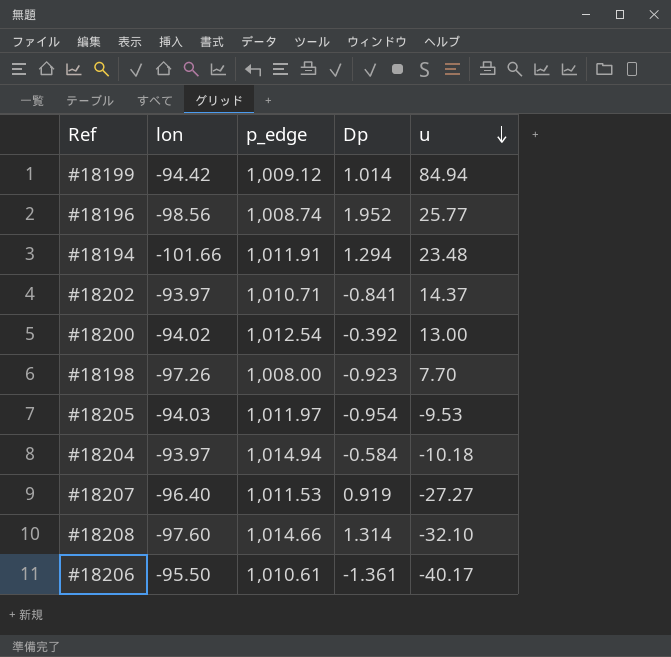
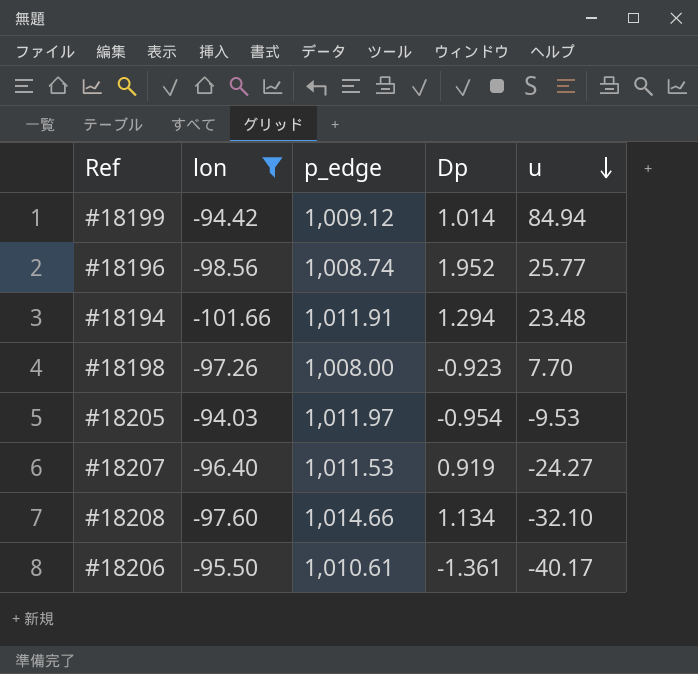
filter: none -> lon <= -94.03
#18207 | u: -27.27 -> -24.27
#18208 | Dp: 1.314 -> 1.134

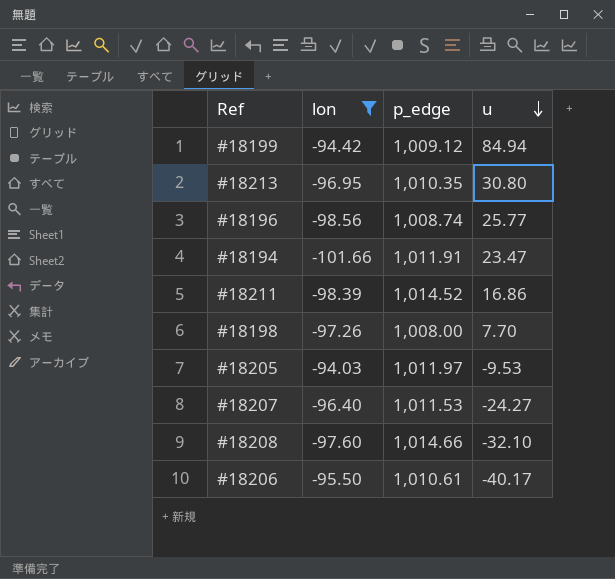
column Dp | position: 4 -> none
row #18213: none -> -96.95 | 1,010.35 | 30.80
#18194 | u: 23.48 -> 23.47
row #18211: none -> -98.39 | 1,014.52 | 16.86

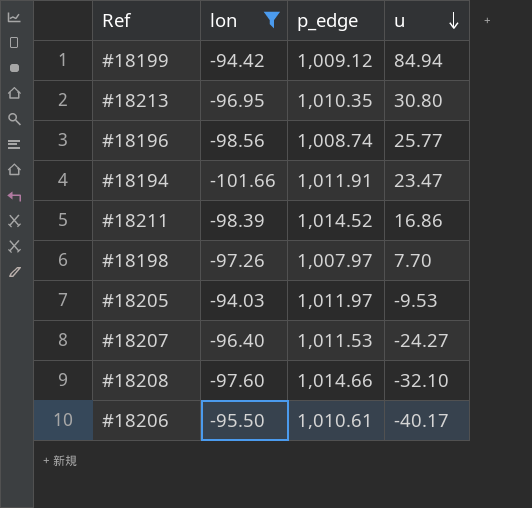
#18198 | p_edge: 1,008.00 -> 1,007.97

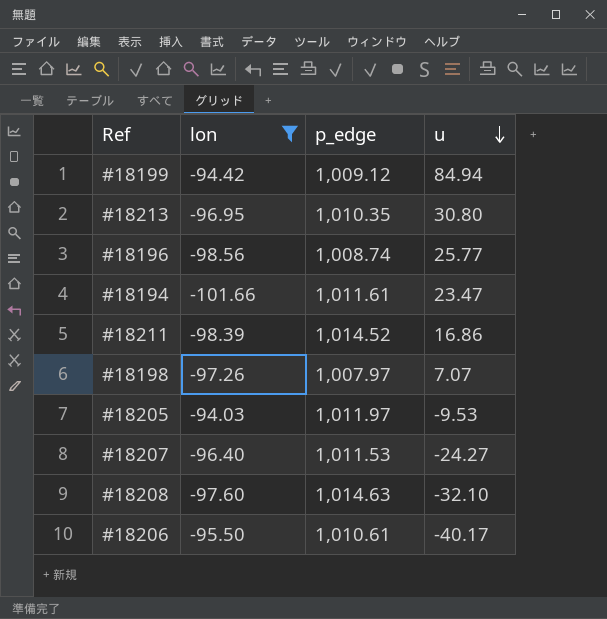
#18194 | p_edge: 1,011.91 -> 1,011.61
#18198 | u: 7.70 -> 7.07
#18208 | p_edge: 1,014.66 -> 1,014.63

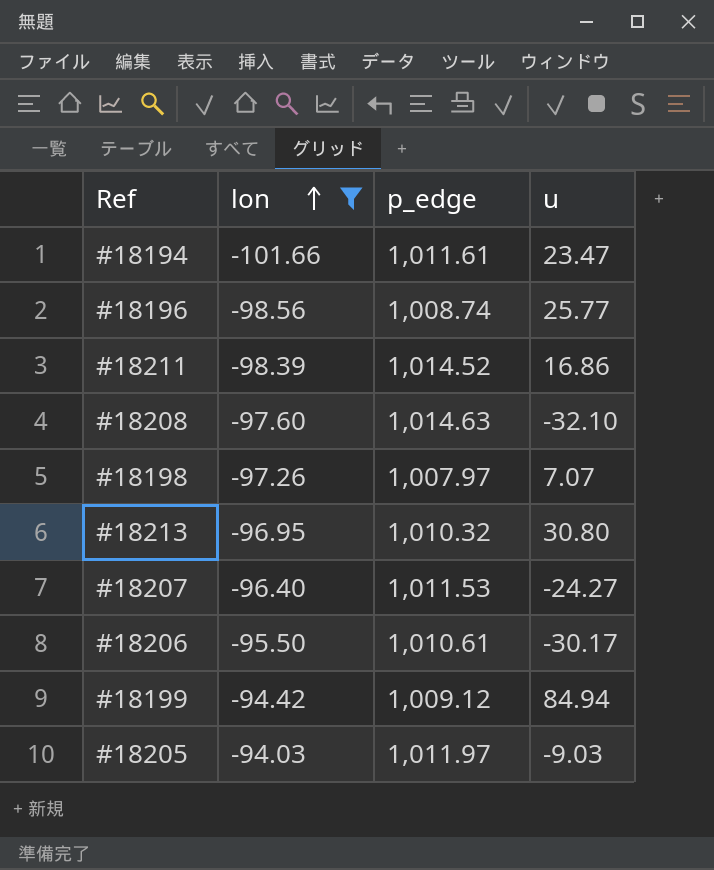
row order: u descending -> lon ascending
#18213 | p_edge: 1,010.35 -> 1,010.32
#18206 | u: -40.17 -> -30.17
#18205 | u: -9.53 -> -9.03

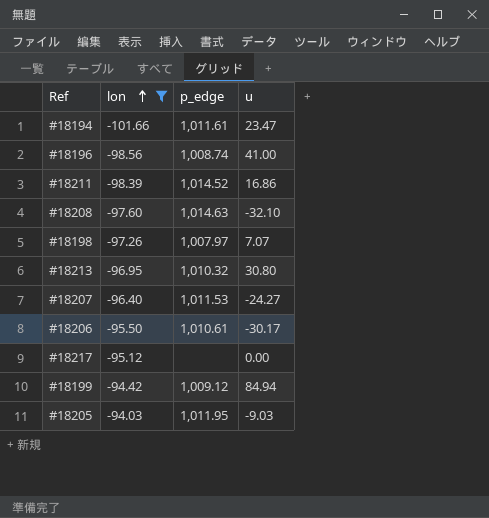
#18196 | u: 25.77 -> 41.00
row #18217: none -> -95.12 | none | 0.00
#18205 | p_edge: 1,011.97 -> 1,011.95

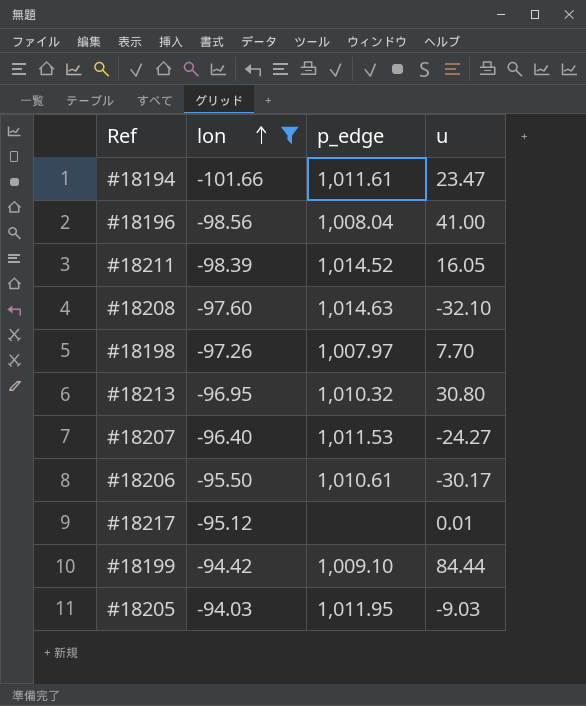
#18196 | p_edge: 1,008.74 -> 1,008.04
#18211 | u: 16.86 -> 16.05
#18198 | u: 7.07 -> 7.70
#18217 | u: 0.00 -> 0.01
#18199 | p_edge: 1,009.12 -> 1,009.10
#18199 | u: 84.94 -> 84.44

